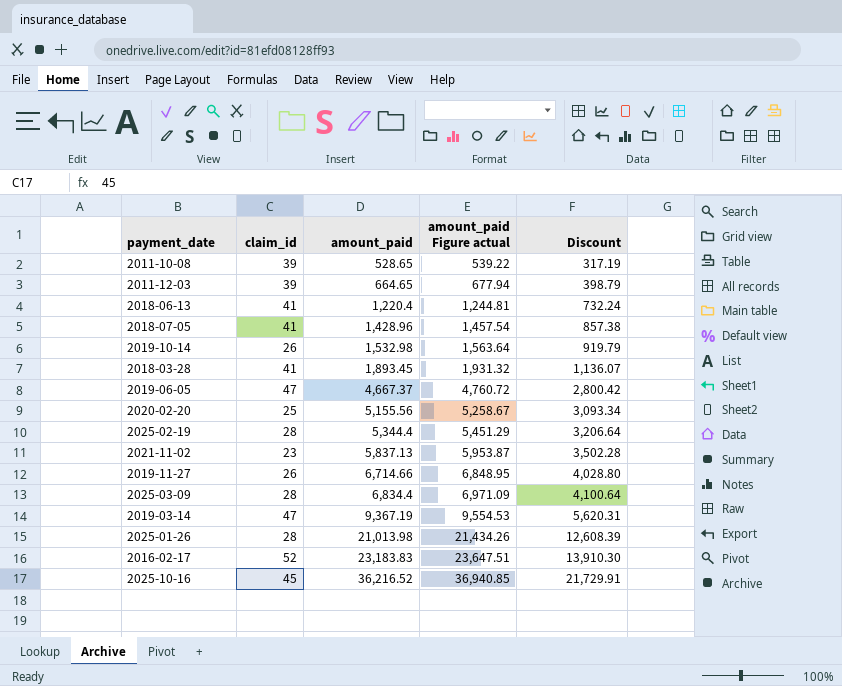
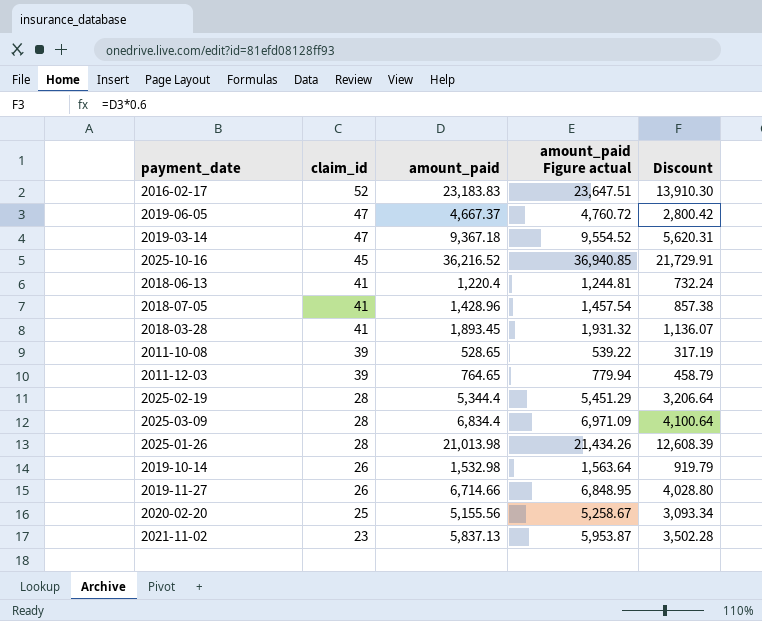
row order: amount_paid ascending -> claim_id descending
2019-03-14 | amount_paid: 9,367.19 -> 9,367.18
2019-03-14 | amount_paid Figure actual: 9,554.53 -> 9,554.52
2011-12-03 | amount_paid: 664.65 -> 764.65
2011-12-03 | amount_paid Figure actual: 677.94 -> 779.94
2011-12-03 | Discount: 398.79 -> 458.79

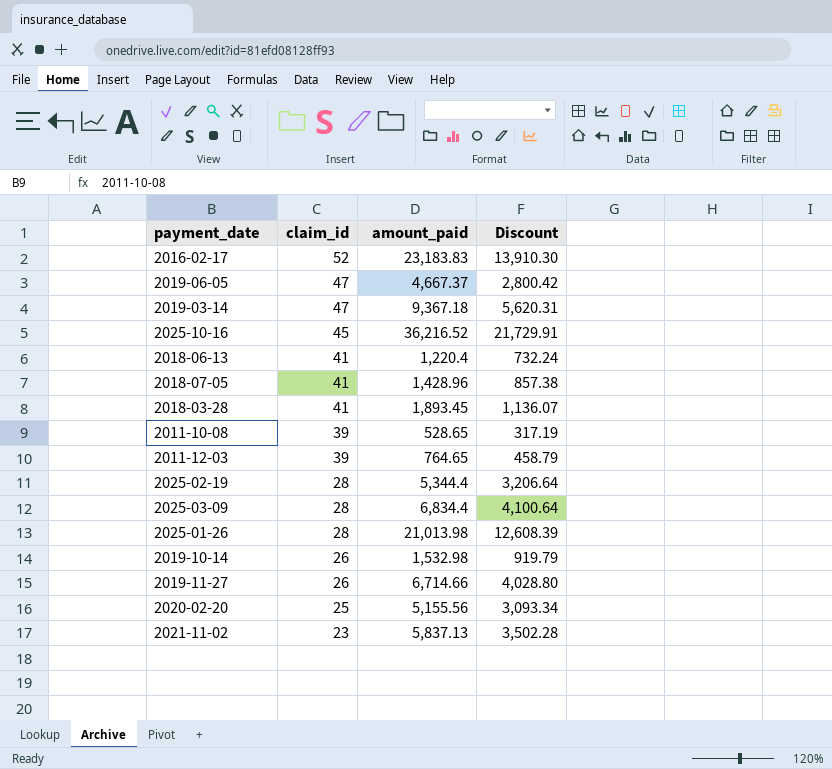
column amount_paid Figure actual | formula: [amount_paid] * 1.02 -> none

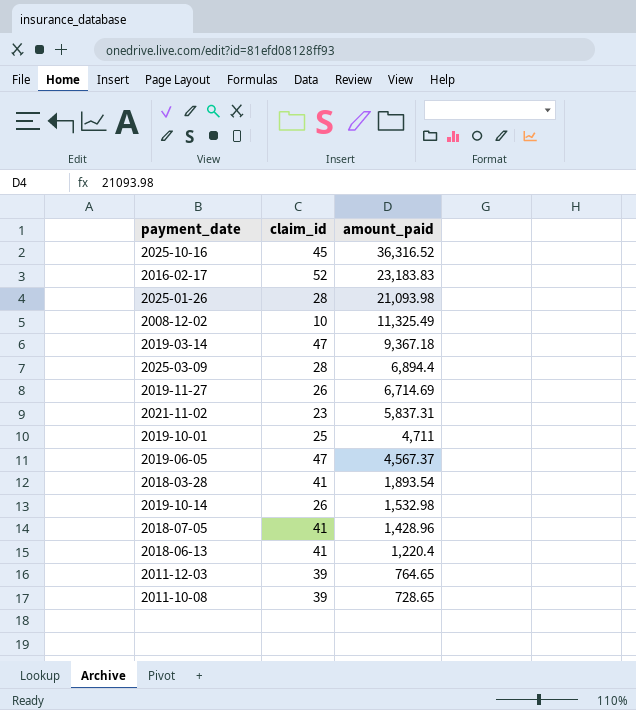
row order: claim_id descending -> amount_paid descending
column Discount | formula: [amount_paid] * 0.6 -> none
row 2025-02-19: 28 | 5,344.4 | 3,206.64 -> none
row 2020-02-20: 25 | 5,155.56 | 3,093.34 -> none
2025-10-16 | amount_paid: 36,216.52 -> 36,316.52
2025-01-26 | amount_paid: 21,013.98 -> 21,093.98
row 2008-12-02: none -> 10 | 11,325.49
2025-03-09 | amount_paid: 6,834.4 -> 6,894.4
2019-11-27 | amount_paid: 6,714.66 -> 6,714.69
2021-11-02 | amount_paid: 5,837.13 -> 5,837.31
row 2019-10-01: none -> 25 | 4,711
2019-06-05 | amount_paid: 4,667.37 -> 4,567.37
2018-03-28 | amount_paid: 1,893.45 -> 1,893.54
2011-10-08 | amount_paid: 528.65 -> 728.65

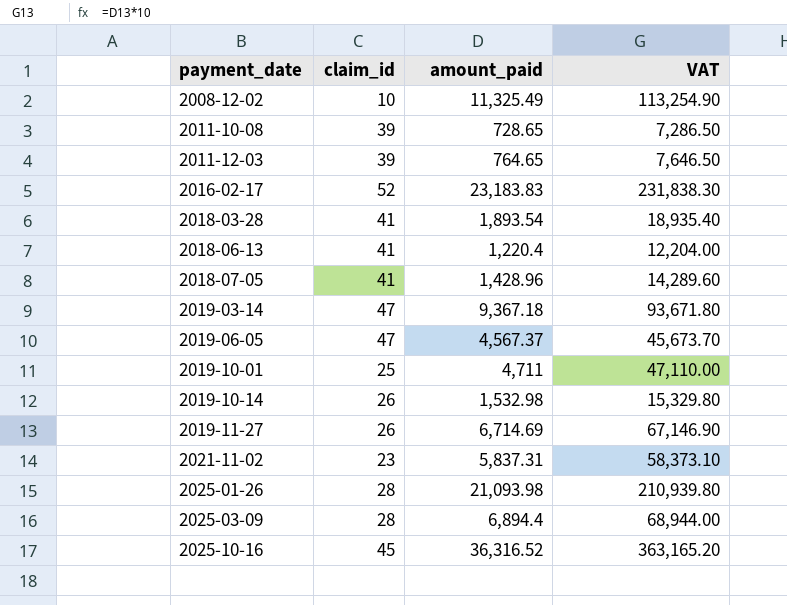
row order: amount_paid descending -> payment_date ascending
column VAT | formula: none -> [amount_paid] * 10

